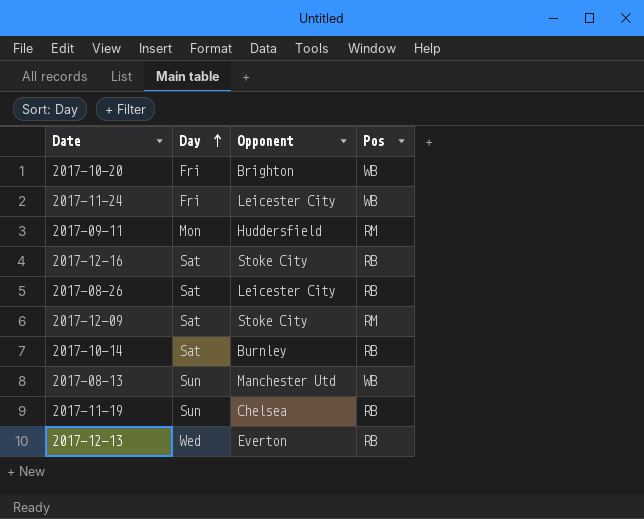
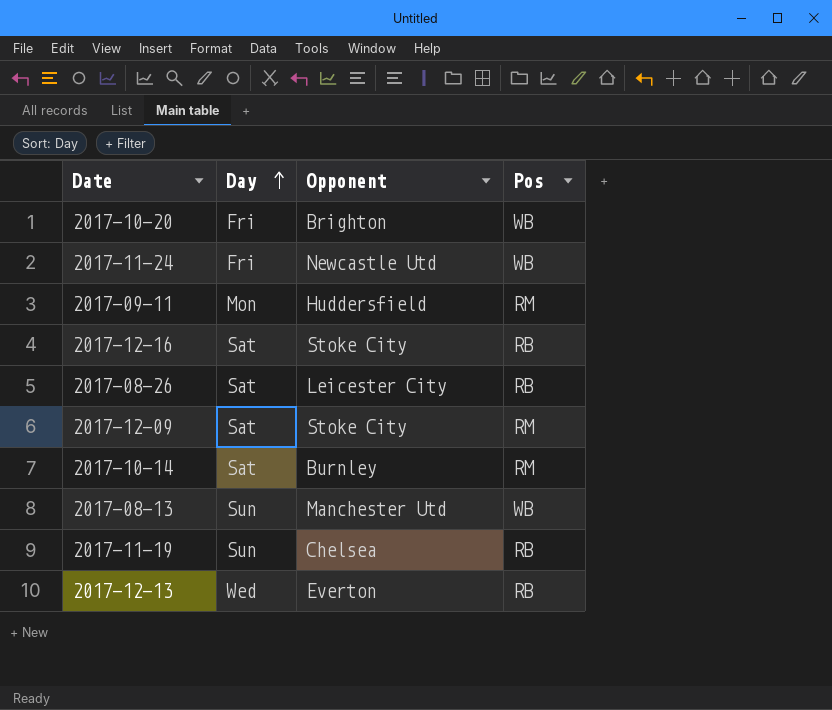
2017-11-24 | Opponent: Leicester City -> Newcastle Utd
2017-10-14 | Pos: RB -> RM

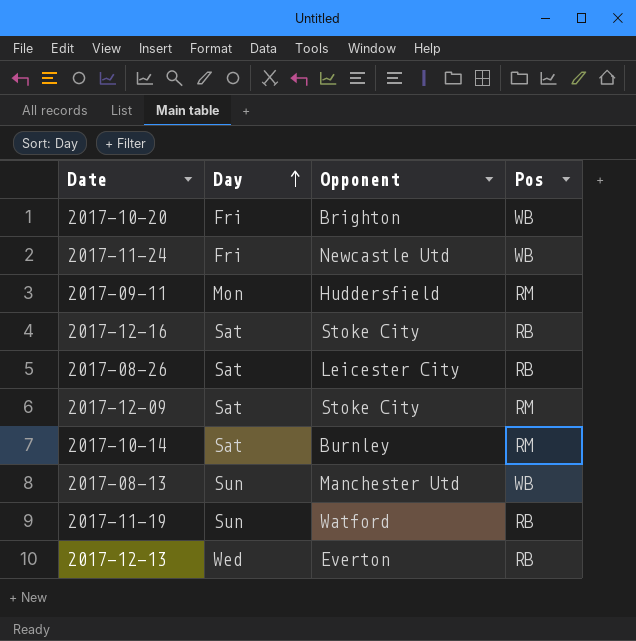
2017-11-19 | Opponent: Chelsea -> Watford

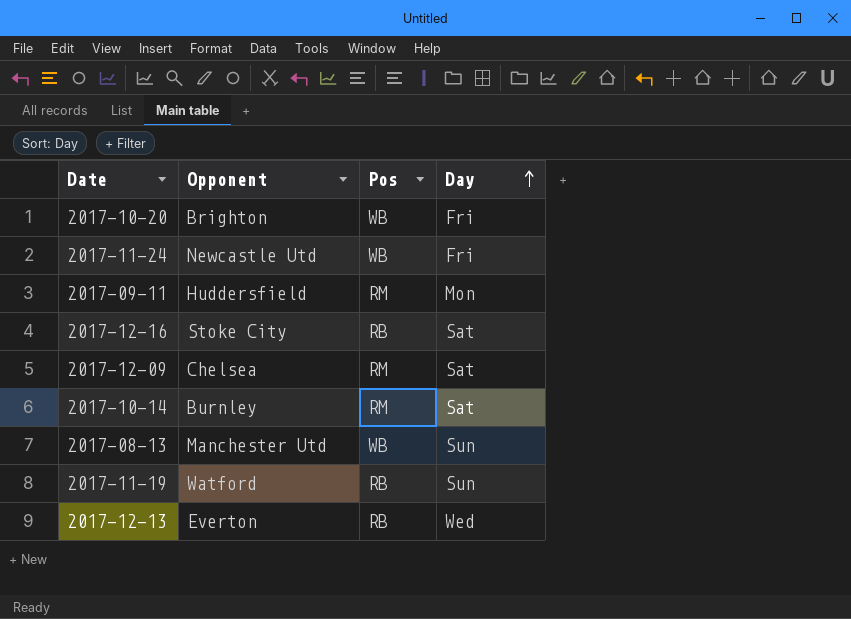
column Day | position: 2 -> 4
row 2017-08-26: Sat | Leicester City | RB -> none
2017-12-09 | Opponent: Stoke City -> Chelsea

